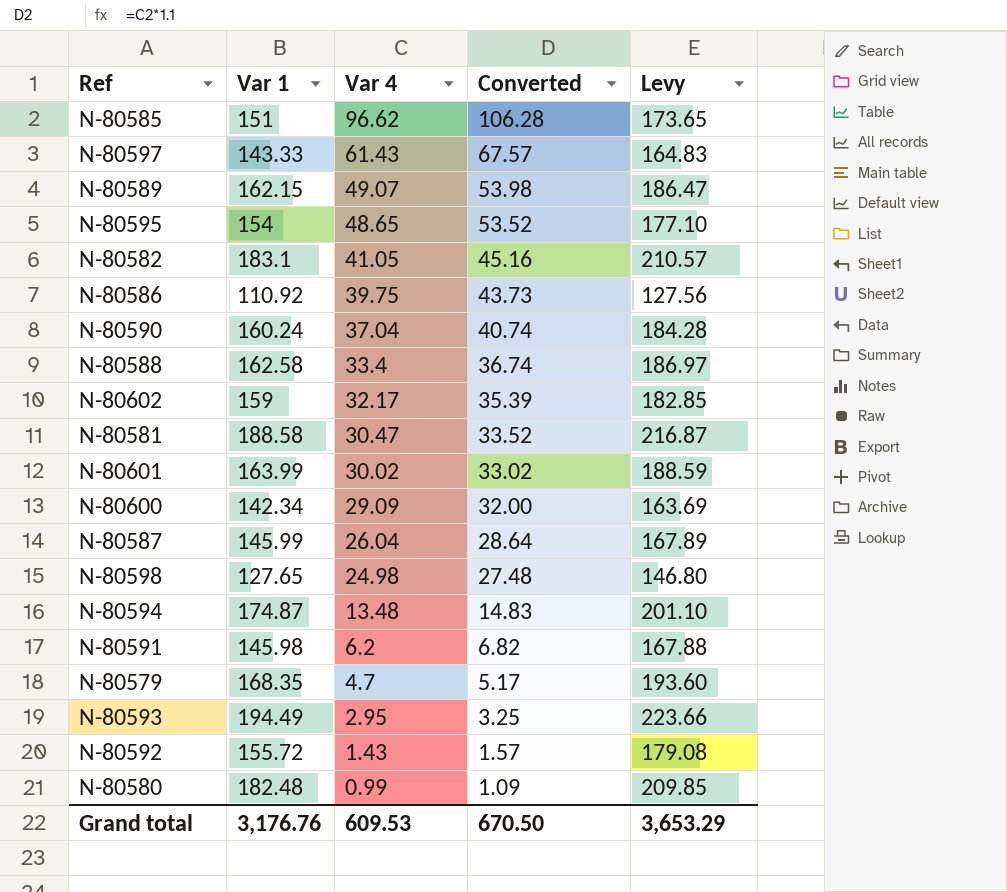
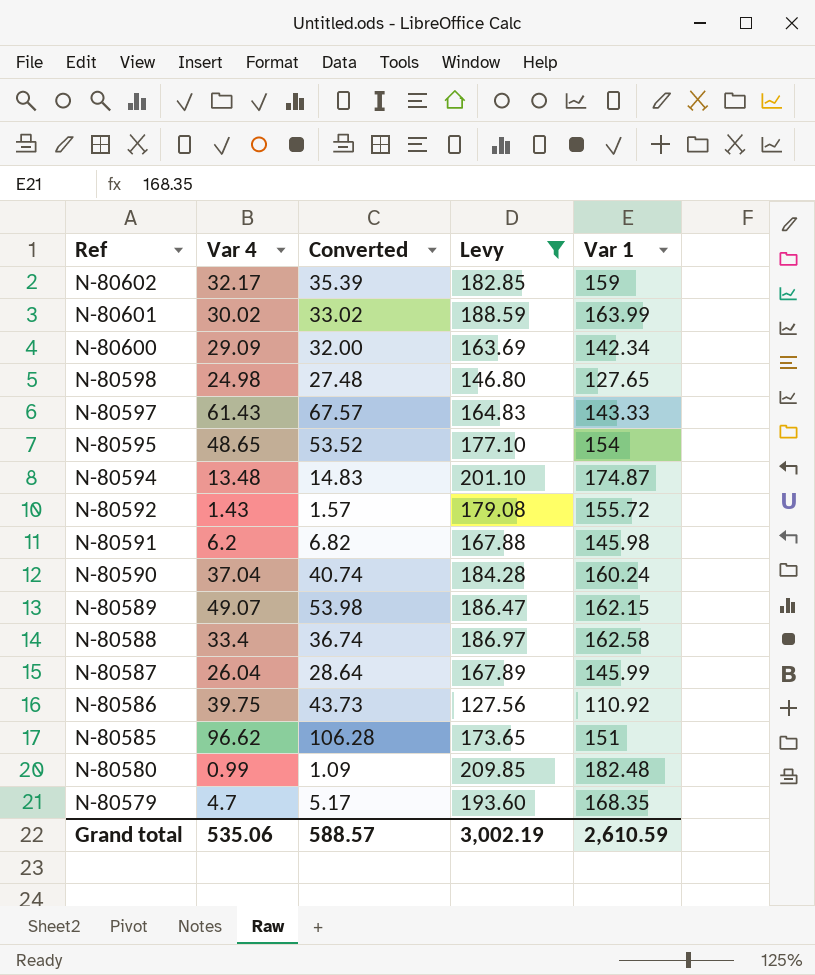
filter: none -> Levy <= 209.85
row order: Var 4 descending -> Ref descending
column Var 1 | position: 2 -> 5
Grand total | Var 4: 609.53 -> 535.06
Grand total | Converted: 670.50 -> 588.57
Grand total | Levy: 3,653.29 -> 3,002.19
Grand total | Var 1: 3,176.76 -> 2,610.59

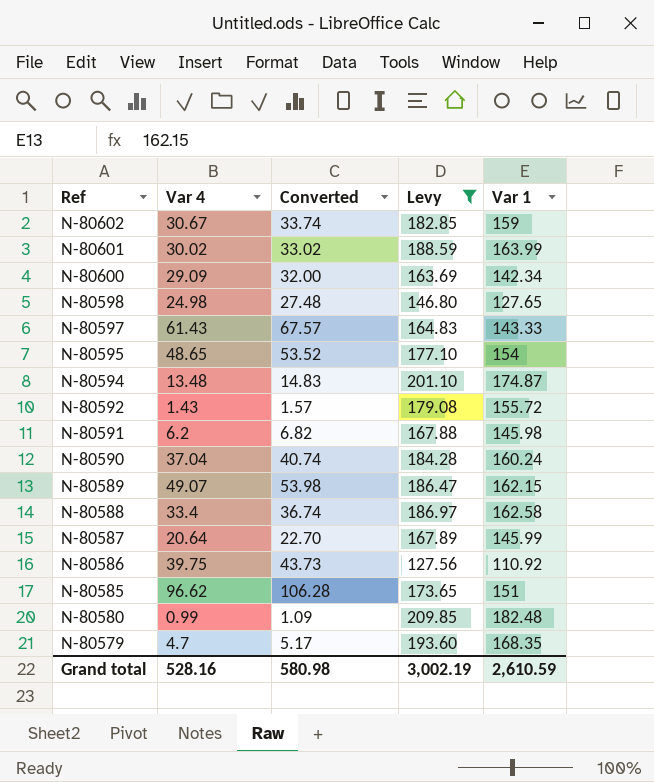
N-80602 | Var 4: 32.17 -> 30.67
N-80602 | Converted: 35.39 -> 33.74
N-80587 | Var 4: 26.04 -> 20.64
N-80587 | Converted: 28.64 -> 22.70
Grand total | Var 4: 535.06 -> 528.16
Grand total | Converted: 588.57 -> 580.98

